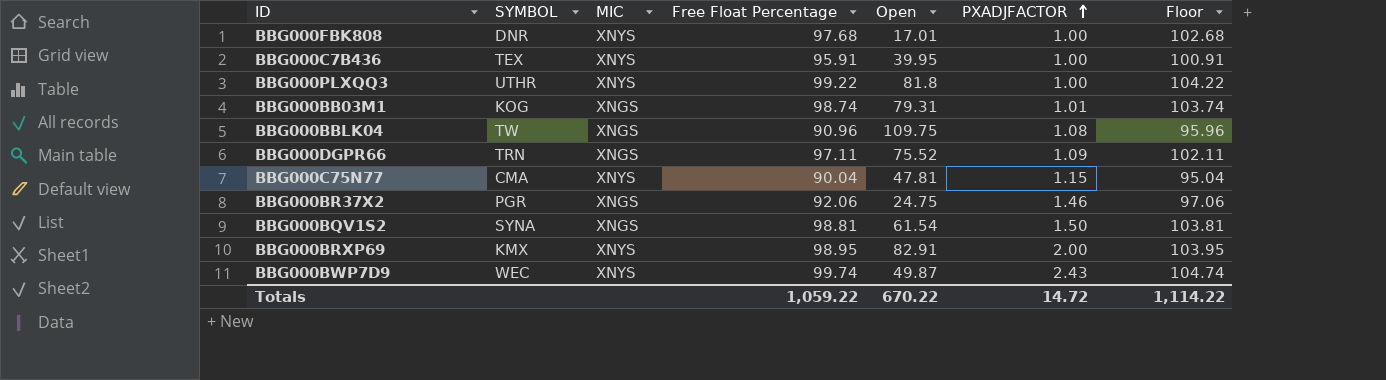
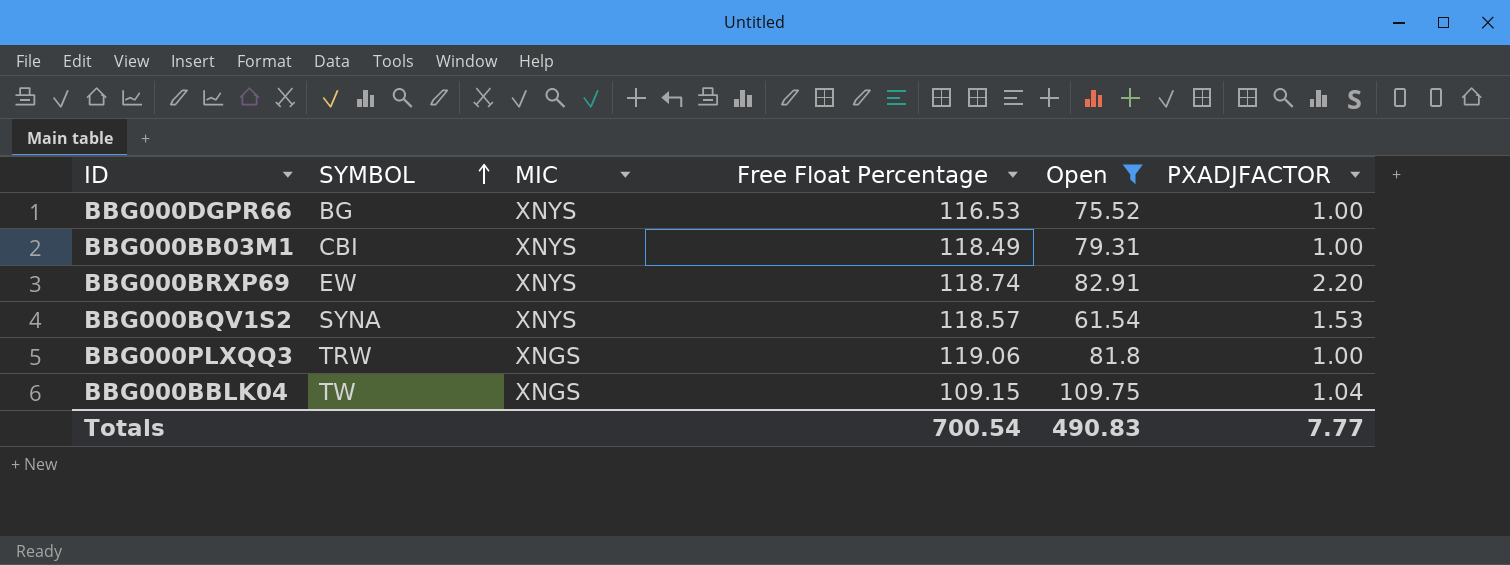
filter: none -> Open >= 61.54
row order: PXADJFACTOR ascending -> SYMBOL ascending
column Floor | formula: [Free Float Percentage] + 5 -> none
BBG000DGPR66 | SYMBOL: TRN -> BG
BBG000DGPR66 | MIC: XNGS -> XNYS
BBG000DGPR66 | Free Float Percentage: 97.11 -> 116.53
BBG000DGPR66 | PXADJFACTOR: 1.09 -> 1.00
BBG000BB03M1 | SYMBOL: KOG -> CBI
BBG000BB03M1 | MIC: XNGS -> XNYS
BBG000BB03M1 | Free Float Percentage: 98.74 -> 118.49
BBG000BB03M1 | PXADJFACTOR: 1.01 -> 1.00
BBG000BRXP69 | SYMBOL: KMX -> EW
BBG000BRXP69 | Free Float Percentage: 98.95 -> 118.74
BBG000BRXP69 | PXADJFACTOR: 2.00 -> 2.20
BBG000BQV1S2 | MIC: XNGS -> XNYS
BBG000BQV1S2 | Free Float Percentage: 98.81 -> 118.57
BBG000BQV1S2 | PXADJFACTOR: 1.50 -> 1.53
BBG000PLXQQ3 | SYMBOL: UTHR -> TRW
BBG000PLXQQ3 | MIC: XNYS -> XNGS
BBG000PLXQQ3 | Free Float Percentage: 99.22 -> 119.06
BBG000BBLK04 | Free Float Percentage: 90.96 -> 109.15
BBG000BBLK04 | PXADJFACTOR: 1.08 -> 1.04
Totals | Free Float Percentage: 1,059.22 -> 700.54
Totals | Open: 670.22 -> 490.83
Totals | PXADJFACTOR: 14.72 -> 7.77

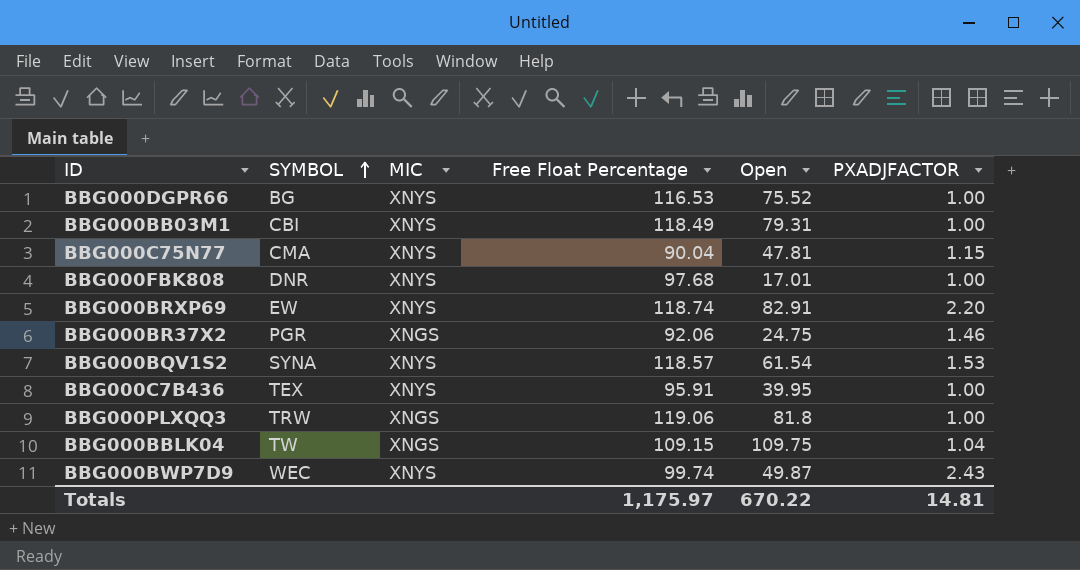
filter: Open >= 61.54 -> none
Totals | Free Float Percentage: 700.54 -> 1,175.97
Totals | Open: 490.83 -> 670.22
Totals | PXADJFACTOR: 7.77 -> 14.81

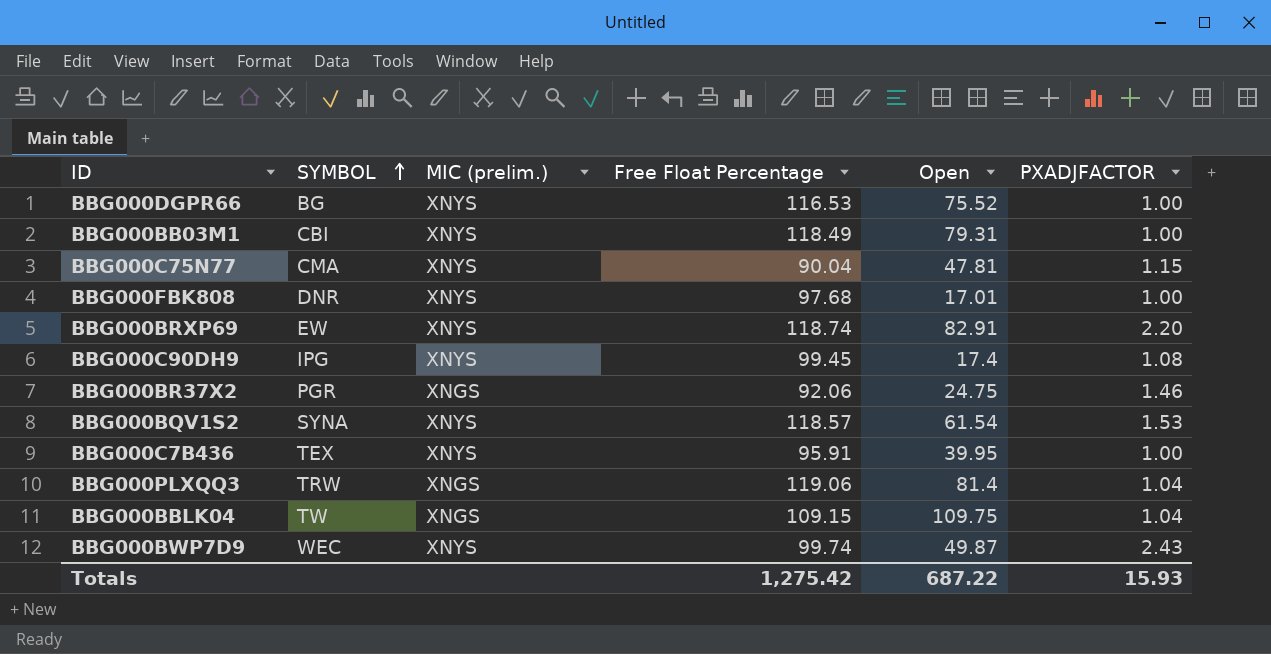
column name: MIC -> MIC (prelim.)
row BBG000C90DH9: none -> IPG | XNYS | 99.45 | 17.4 | 1.08
BBG000PLXQQ3 | Open: 81.8 -> 81.4
BBG000PLXQQ3 | PXADJFACTOR: 1.00 -> 1.04
Totals | Free Float Percentage: 1,175.97 -> 1,275.42
Totals | Open: 670.22 -> 687.22
Totals | PXADJFACTOR: 14.81 -> 15.93

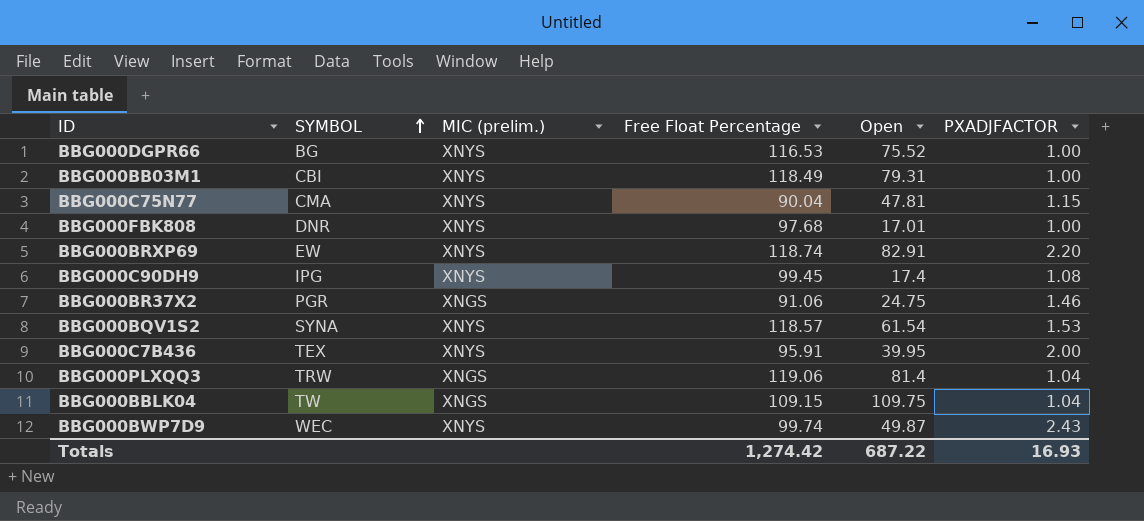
BBG000BR37X2 | Free Float Percentage: 92.06 -> 91.06
BBG000C7B436 | PXADJFACTOR: 1.00 -> 2.00
Totals | Free Float Percentage: 1,275.42 -> 1,274.42
Totals | PXADJFACTOR: 15.93 -> 16.93

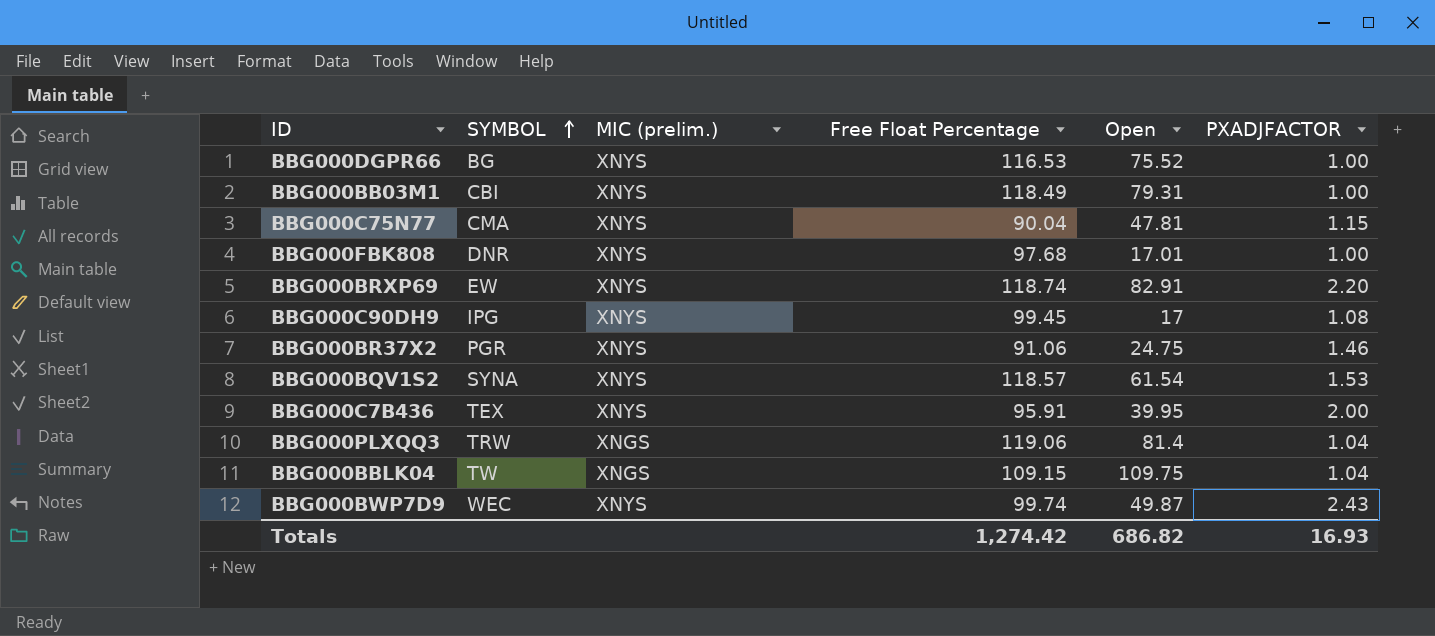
BBG000C90DH9 | Open: 17.4 -> 17
BBG000BR37X2 | MIC (prelim.): XNGS -> XNYS
Totals | Open: 687.22 -> 686.82

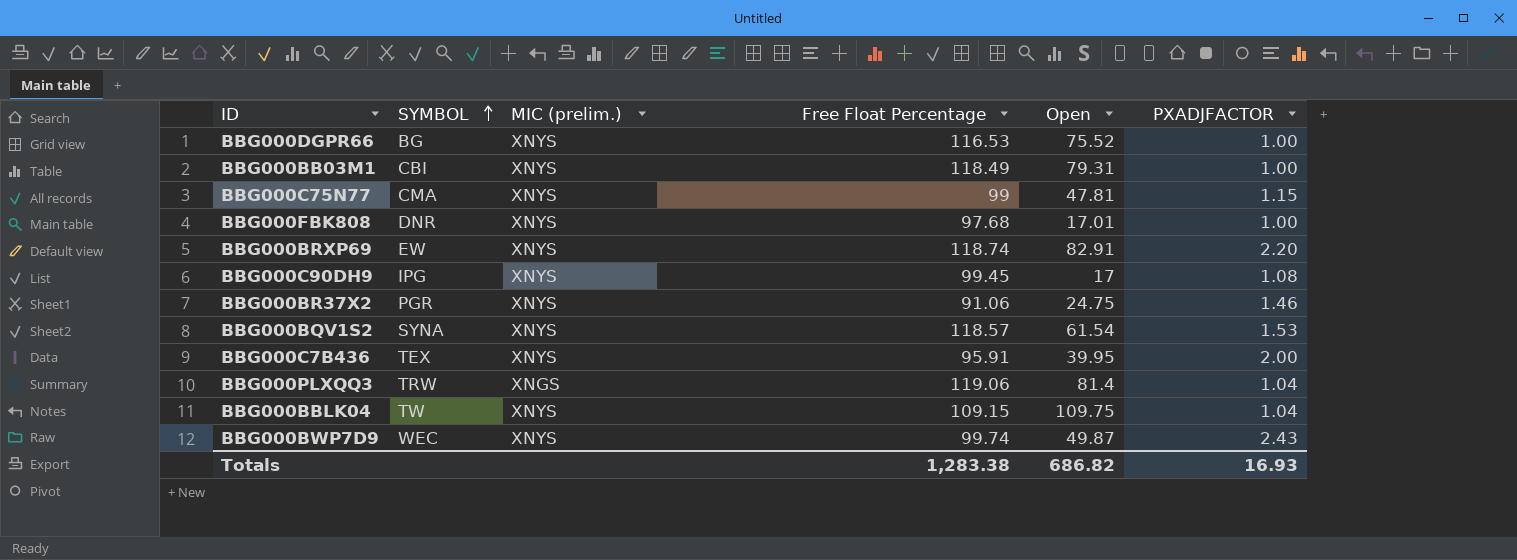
BBG000C75N77 | Free Float Percentage: 90.04 -> 99
BBG000BBLK04 | MIC (prelim.): XNGS -> XNYS
Totals | Free Float Percentage: 1,274.42 -> 1,283.38

